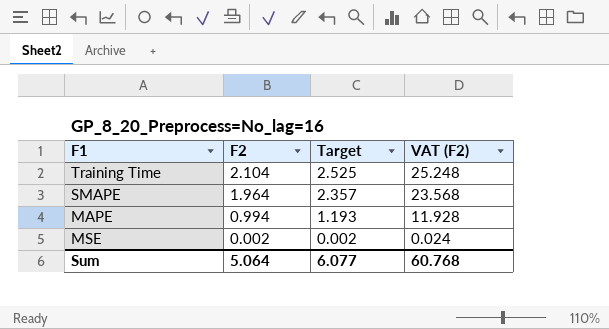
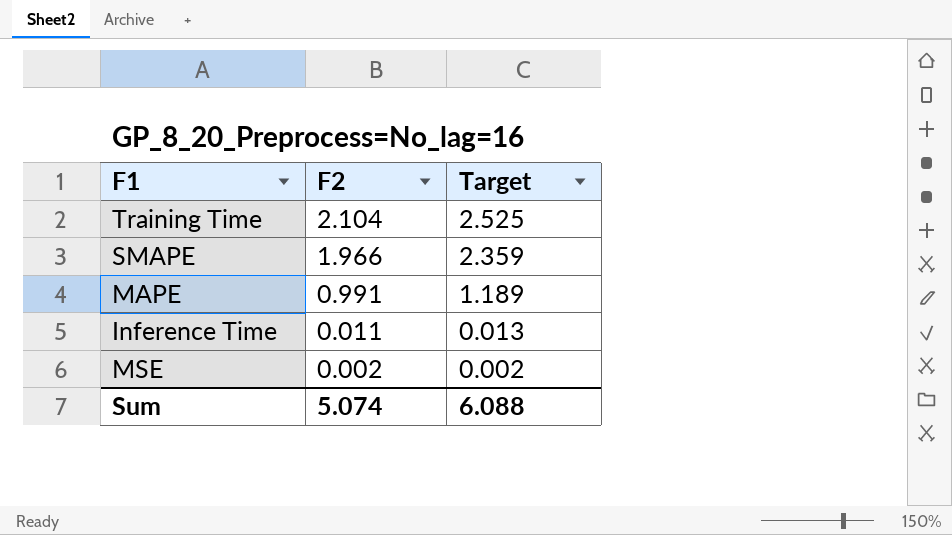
column VAT (F2) | formula: [F2] * 12 -> none
SMAPE | F2: 1.964 -> 1.966
SMAPE | Target: 2.357 -> 2.359
MAPE | F2: 0.994 -> 0.991
MAPE | Target: 1.193 -> 1.189
row Inference Time: none -> 0.011 | 0.013
Sum | F2: 5.064 -> 5.074
Sum | Target: 6.077 -> 6.088

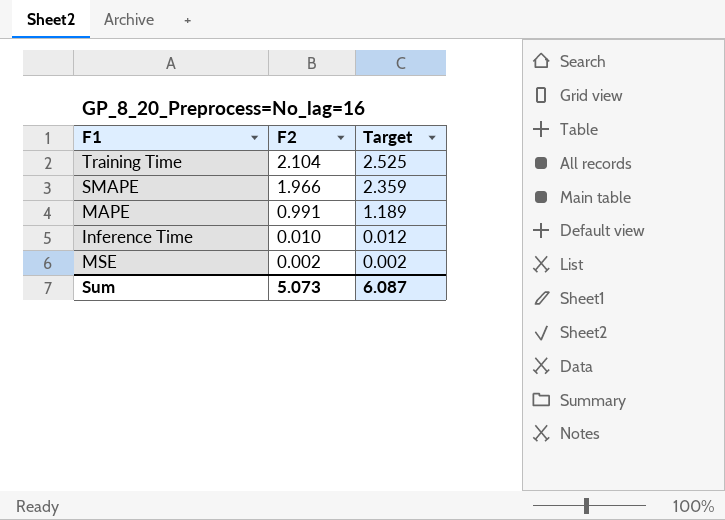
Inference Time | F2: 0.011 -> 0.010
Inference Time | Target: 0.013 -> 0.012
Sum | F2: 5.074 -> 5.073
Sum | Target: 6.088 -> 6.087

